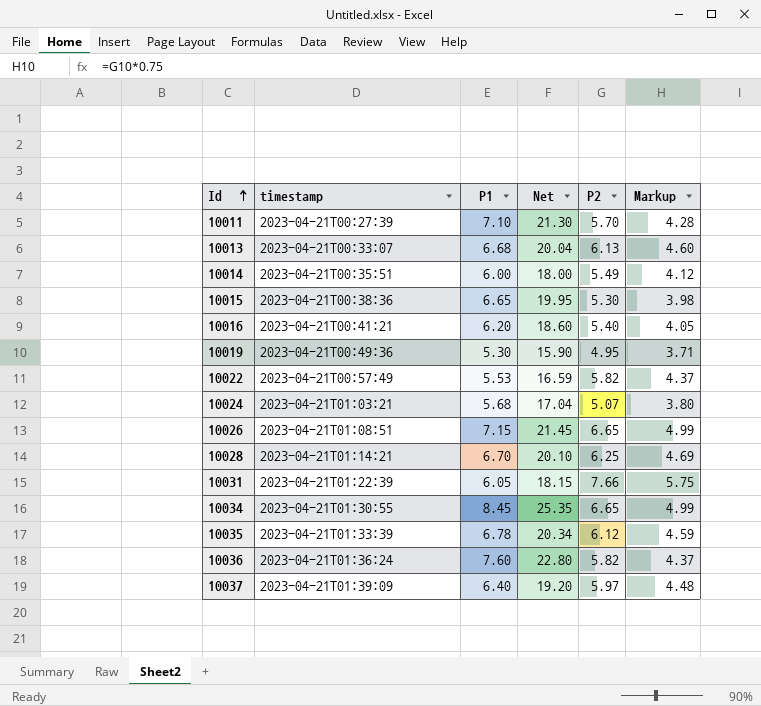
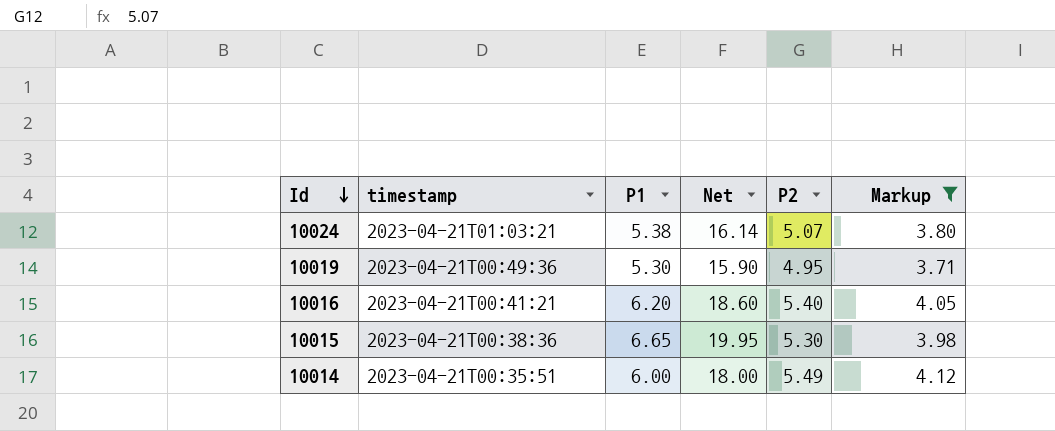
filter: none -> Markup <= 4.12
row order: Id ascending -> Id descending
10024 | P1: 5.68 -> 5.38
10024 | Net: 17.04 -> 16.14

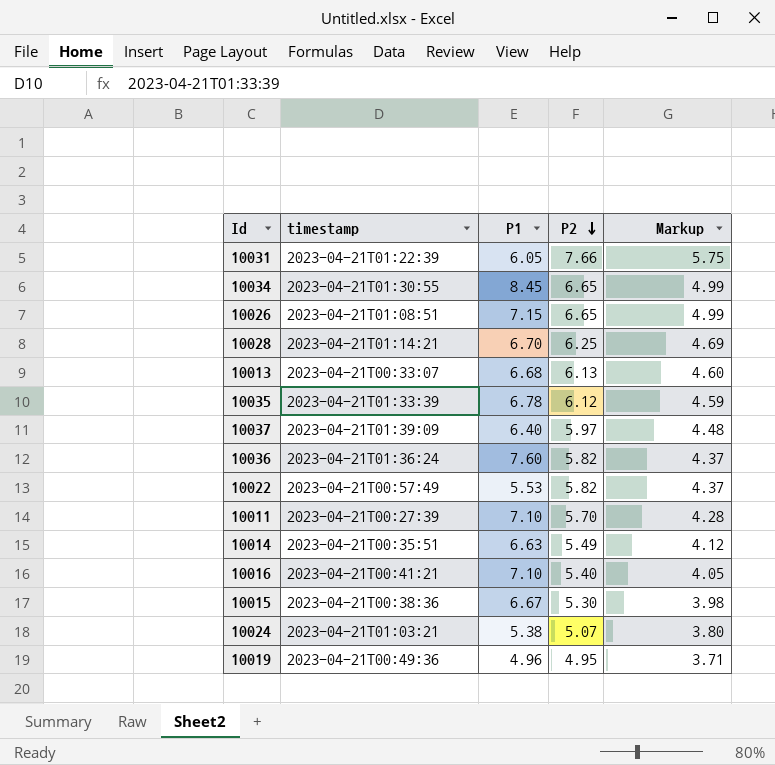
filter: Markup <= 4.12 -> none
row order: Id descending -> P2 descending
column Net | formula: [P1] * 3 -> none
10014 | P1: 6.00 -> 6.63
10016 | P1: 6.20 -> 7.10
10015 | P1: 6.65 -> 6.67
10019 | P1: 5.30 -> 4.96

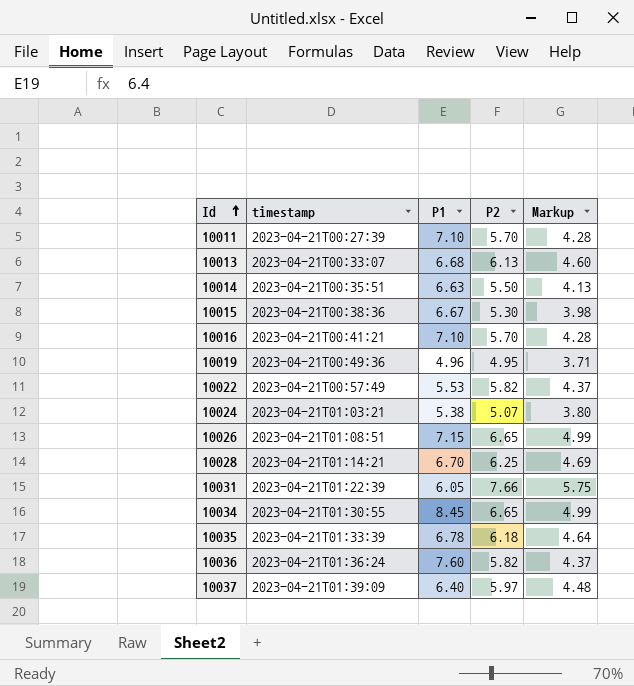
row order: P2 descending -> Id ascending
10014 | P2: 5.49 -> 5.50
10014 | Markup: 4.12 -> 4.13
10016 | P2: 5.40 -> 5.70
10016 | Markup: 4.05 -> 4.28
10035 | P2: 6.12 -> 6.18
10035 | Markup: 4.59 -> 4.64

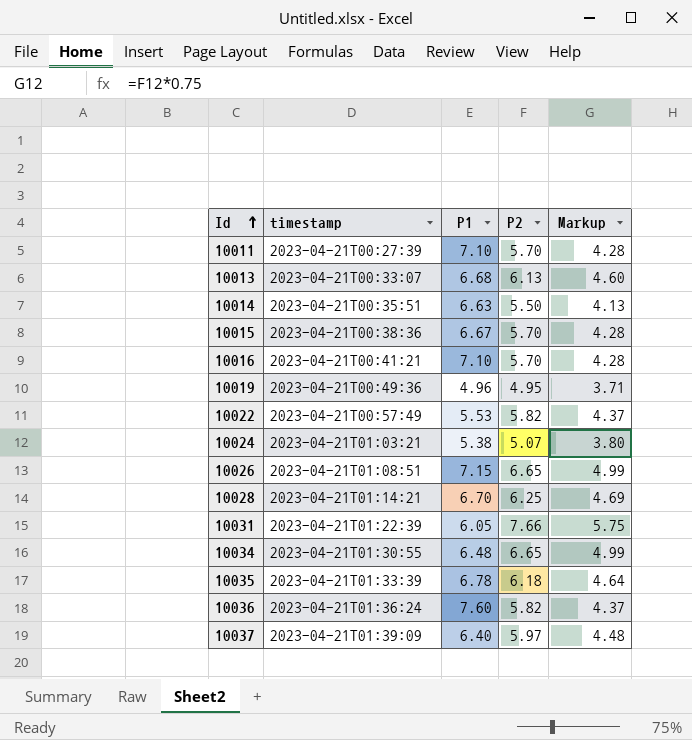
10015 | P2: 5.30 -> 5.70
10015 | Markup: 3.98 -> 4.28
10034 | P1: 8.45 -> 6.48

